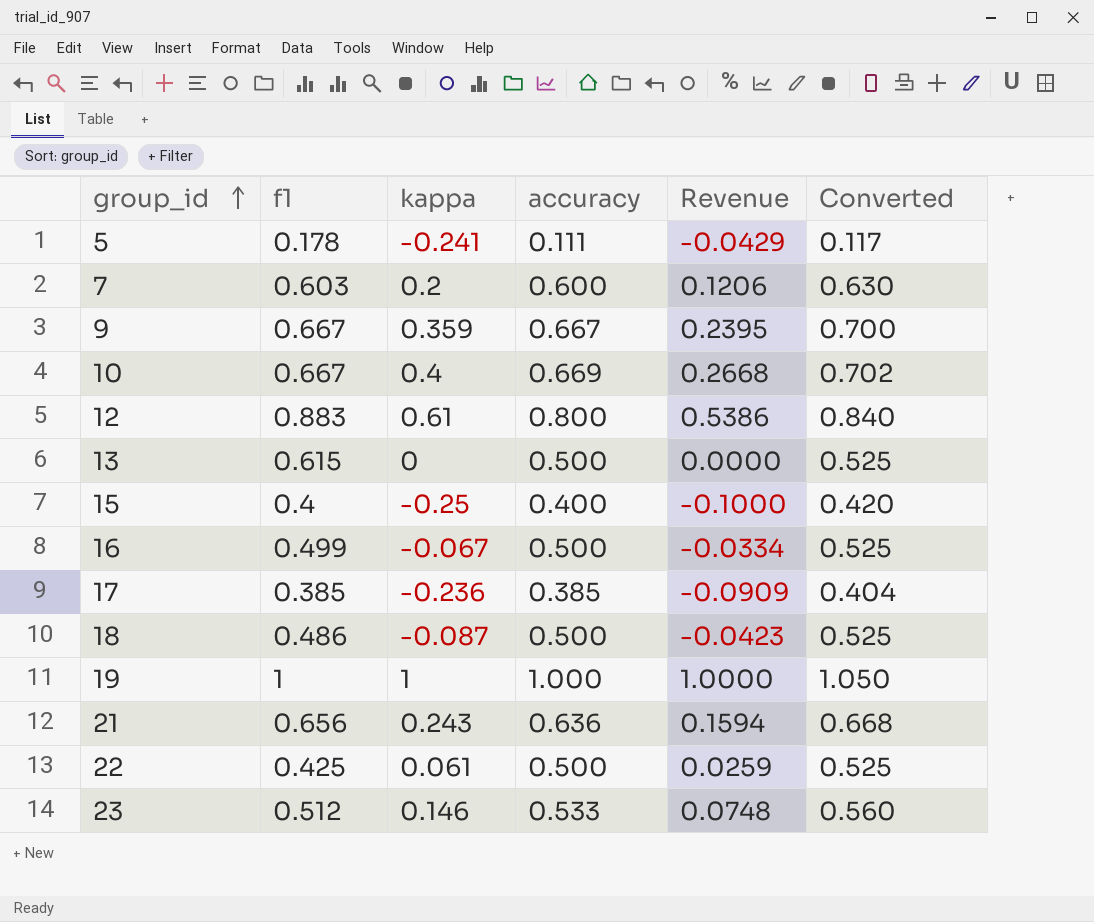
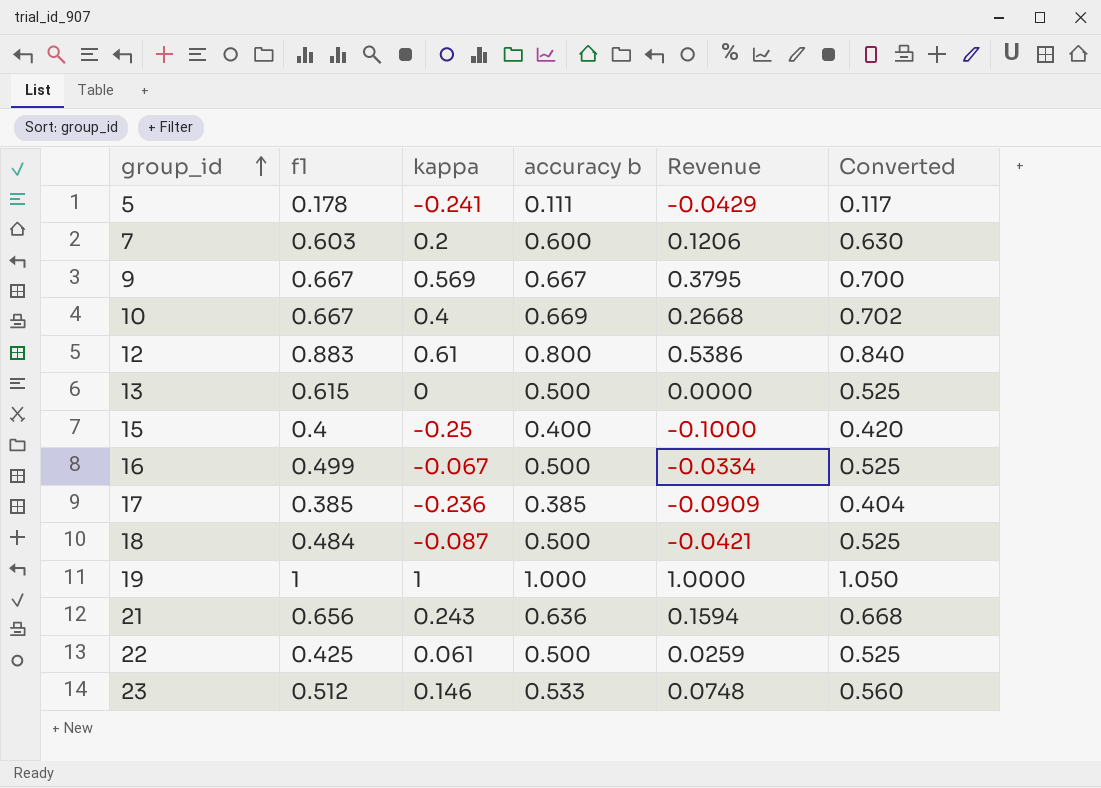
column name: accuracy -> accuracy b
9 | kappa: 0.359 -> 0.569
9 | Revenue: 0.2395 -> 0.3795
18 | f1: 0.486 -> 0.484
18 | Revenue: -0.0423 -> -0.0421

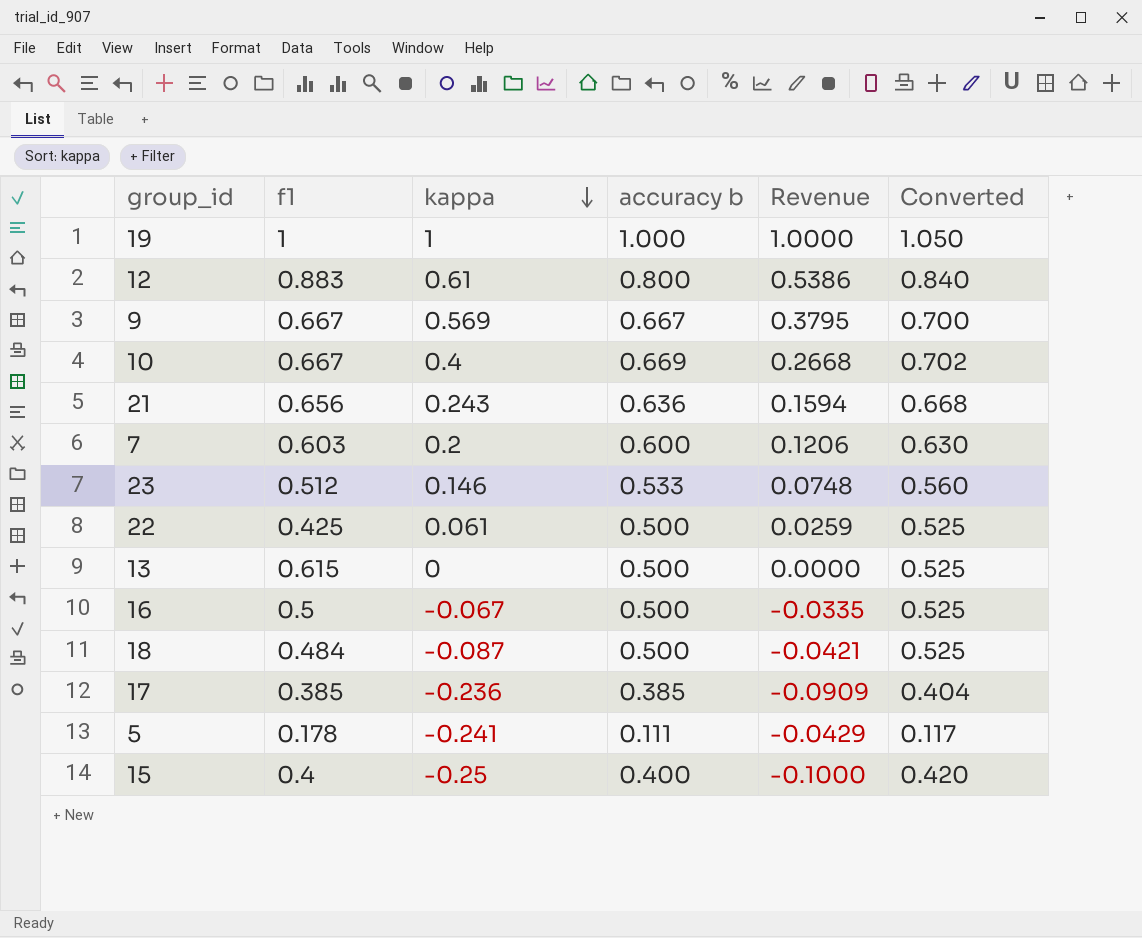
row order: group_id ascending -> kappa descending
16 | f1: 0.499 -> 0.5
16 | Revenue: -0.0334 -> -0.0335

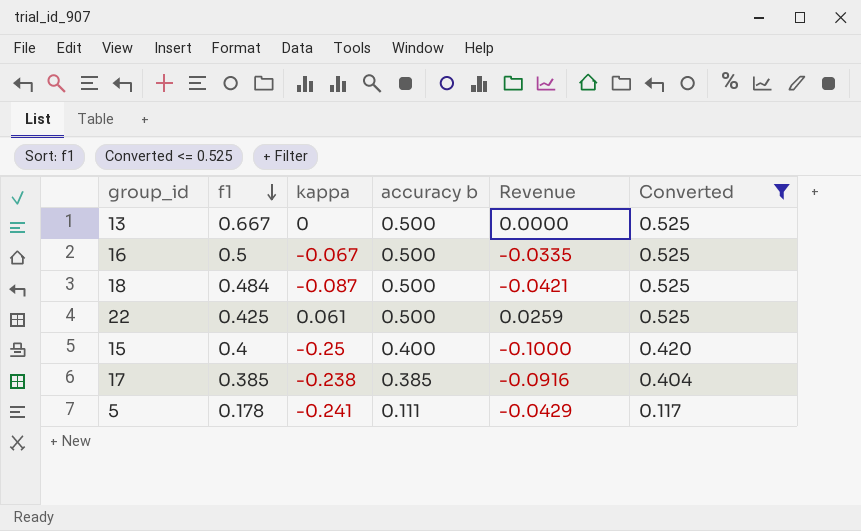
filter: none -> Converted <= 0.525
row order: kappa descending -> f1 descending
13 | f1: 0.615 -> 0.667
17 | kappa: -0.236 -> -0.238
17 | Revenue: -0.0909 -> -0.0916

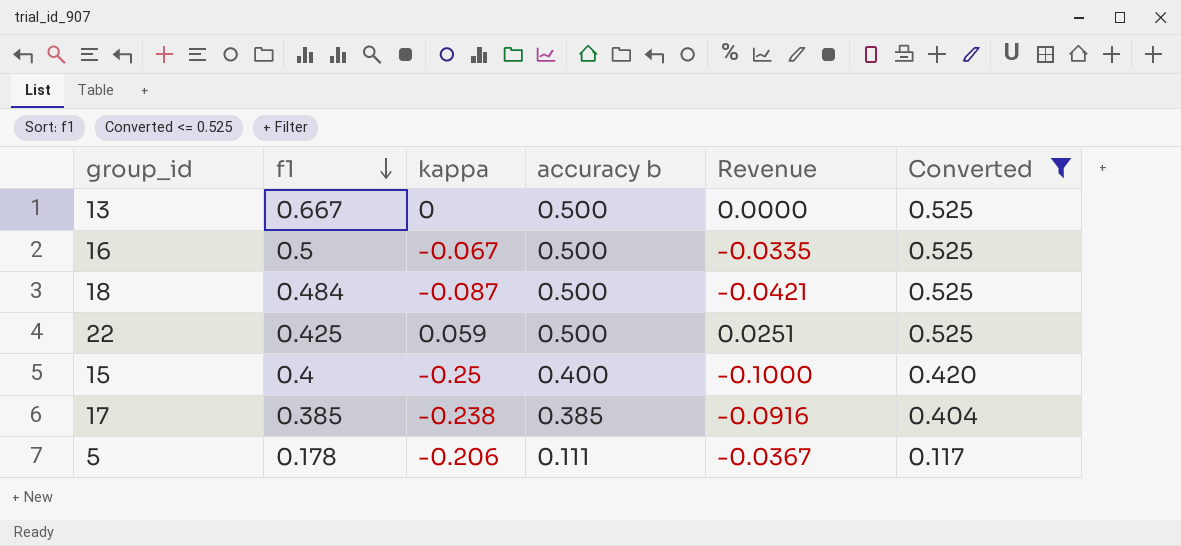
22 | kappa: 0.061 -> 0.059
22 | Revenue: 0.0259 -> 0.0251
5 | kappa: -0.241 -> -0.206
5 | Revenue: -0.0429 -> -0.0367

